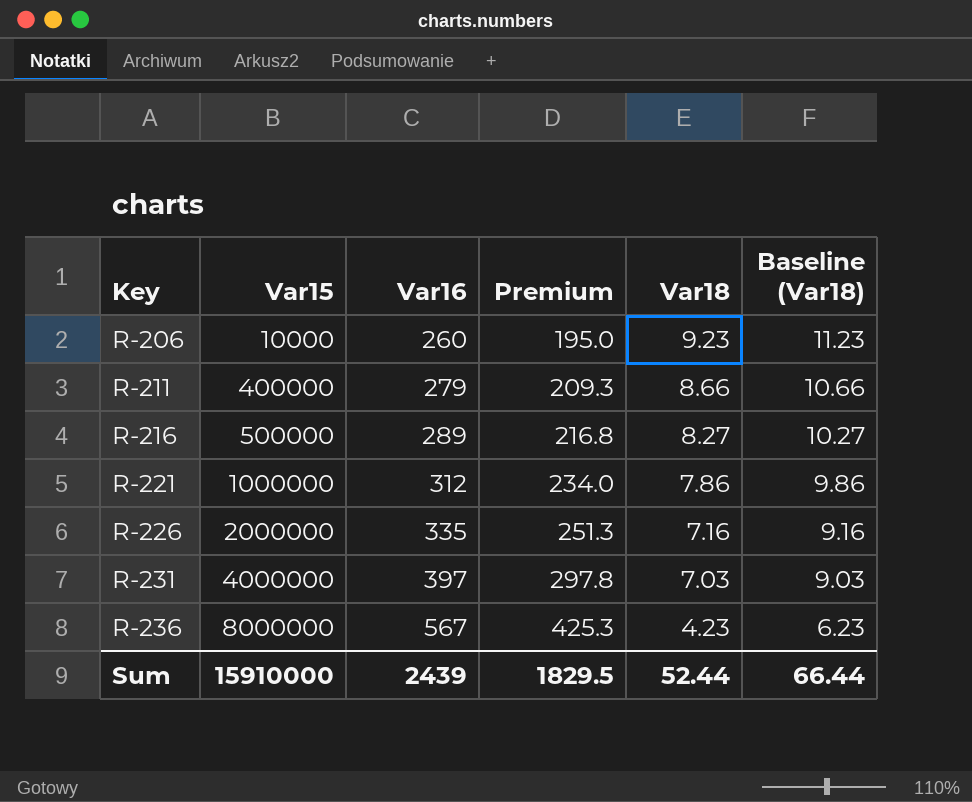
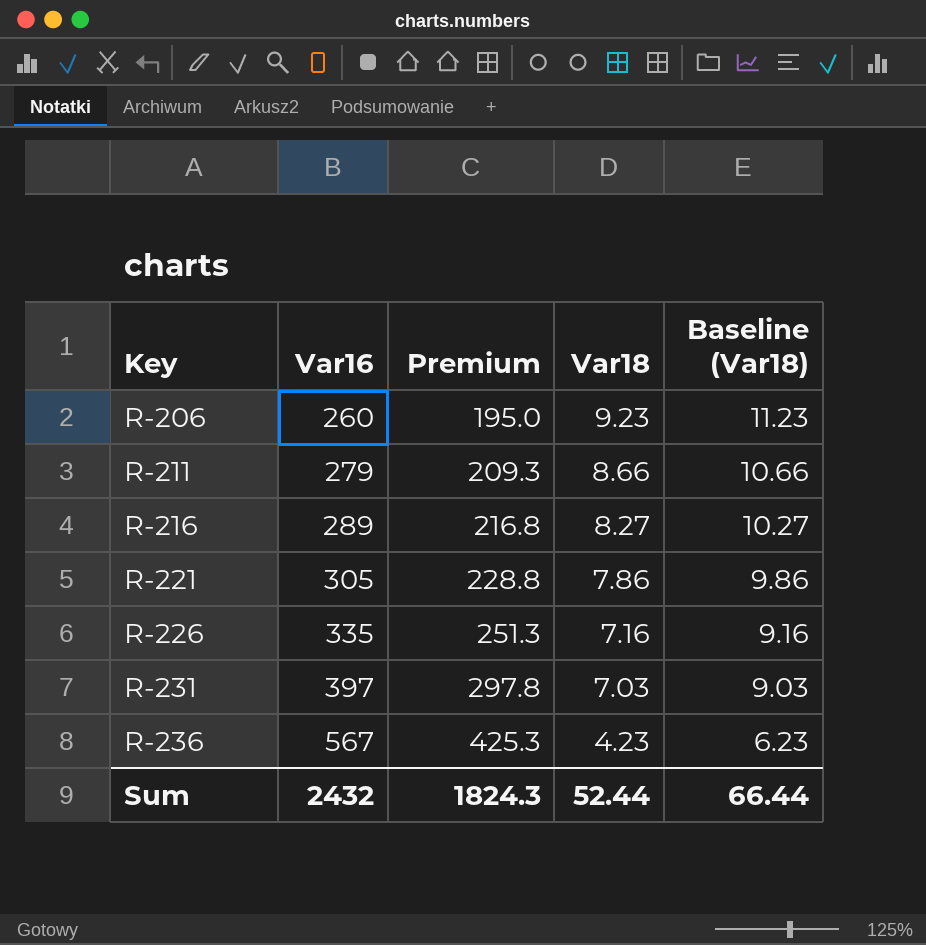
column Var15 | position: 2 -> none
R-221 | Var16: 312 -> 305
R-221 | Premium: 234.0 -> 228.8
Sum | Var16: 2439 -> 2432
Sum | Premium: 1829.5 -> 1824.3

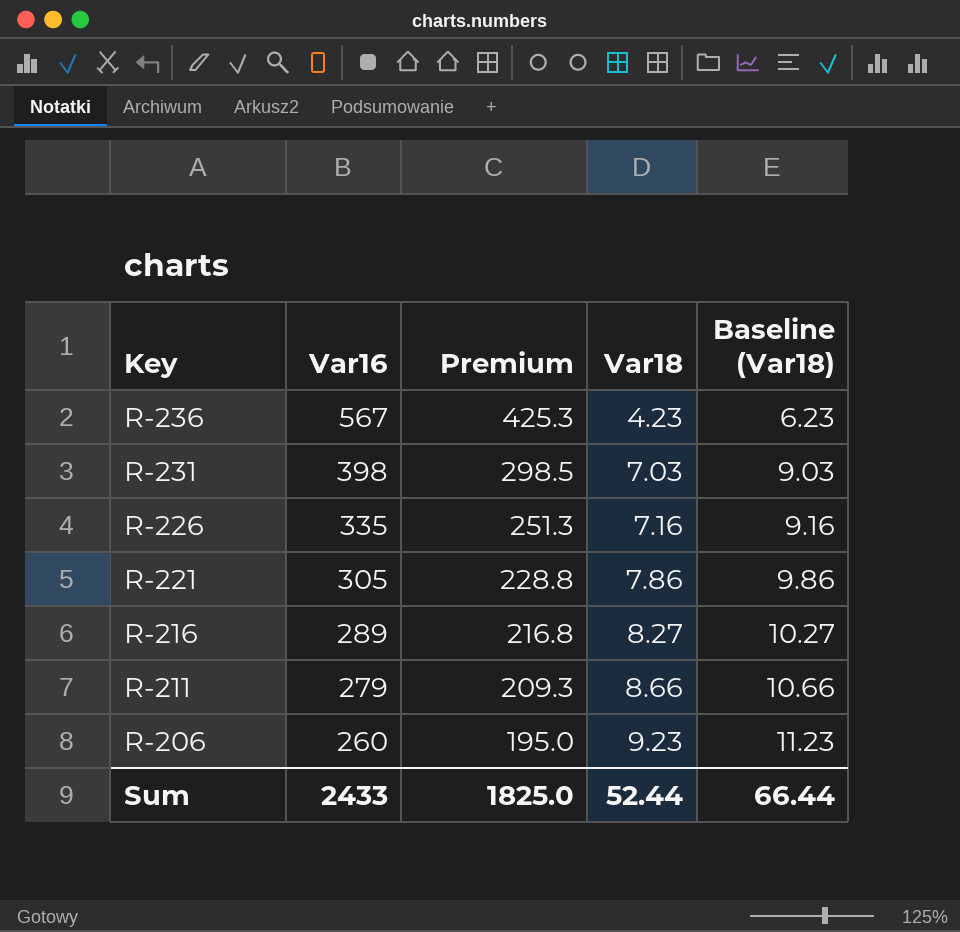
row order: Key ascending -> Key descending
R-231 | Var16: 397 -> 398
R-231 | Premium: 297.8 -> 298.5
Sum | Var16: 2432 -> 2433
Sum | Premium: 1824.3 -> 1825.0

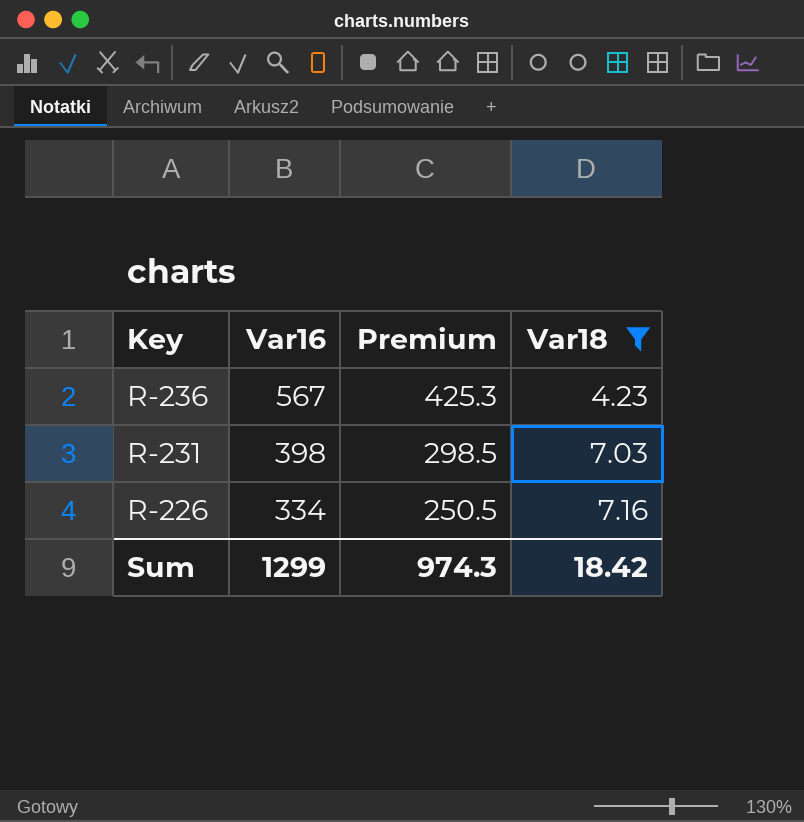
filter: none -> Var18 <= 7.16
column Baseline (Var18) | formula: [Var18] + 2 -> none
R-226 | Var16: 335 -> 334
R-226 | Premium: 251.3 -> 250.5
Sum | Var16: 2433 -> 1299
Sum | Premium: 1825.0 -> 974.3
Sum | Var18: 52.44 -> 18.42

